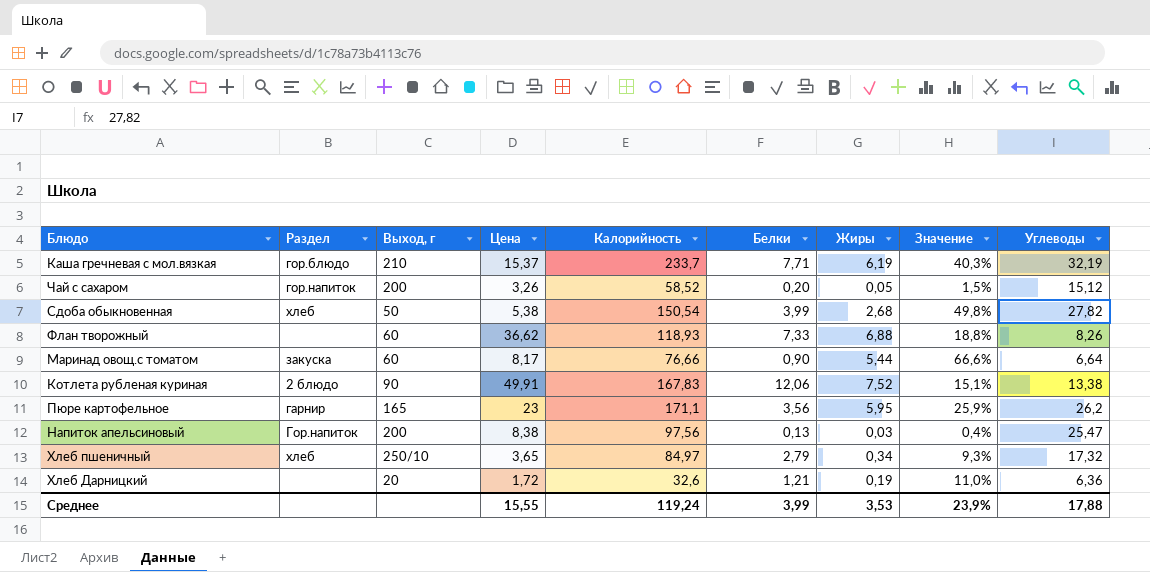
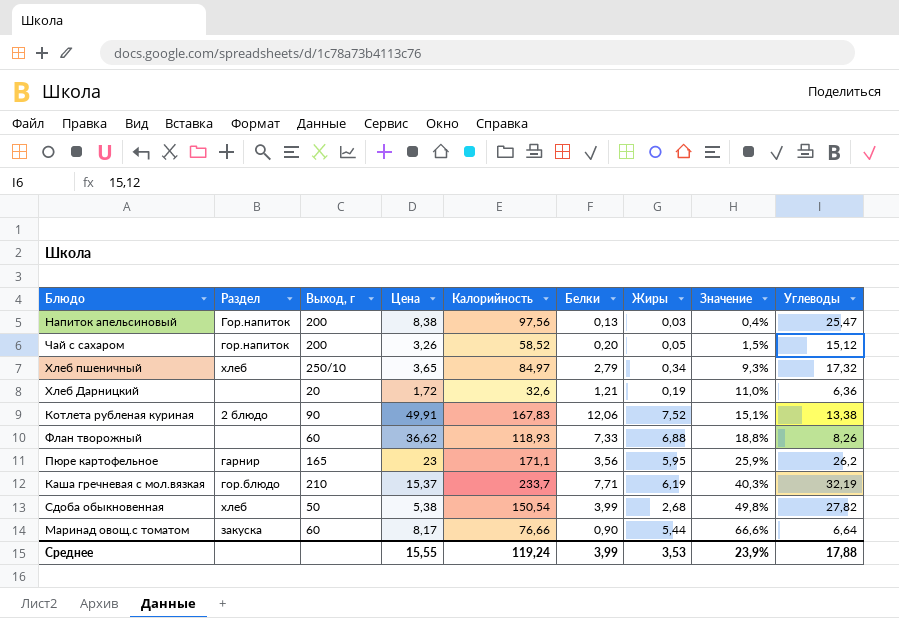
row order: none -> Значение ascending

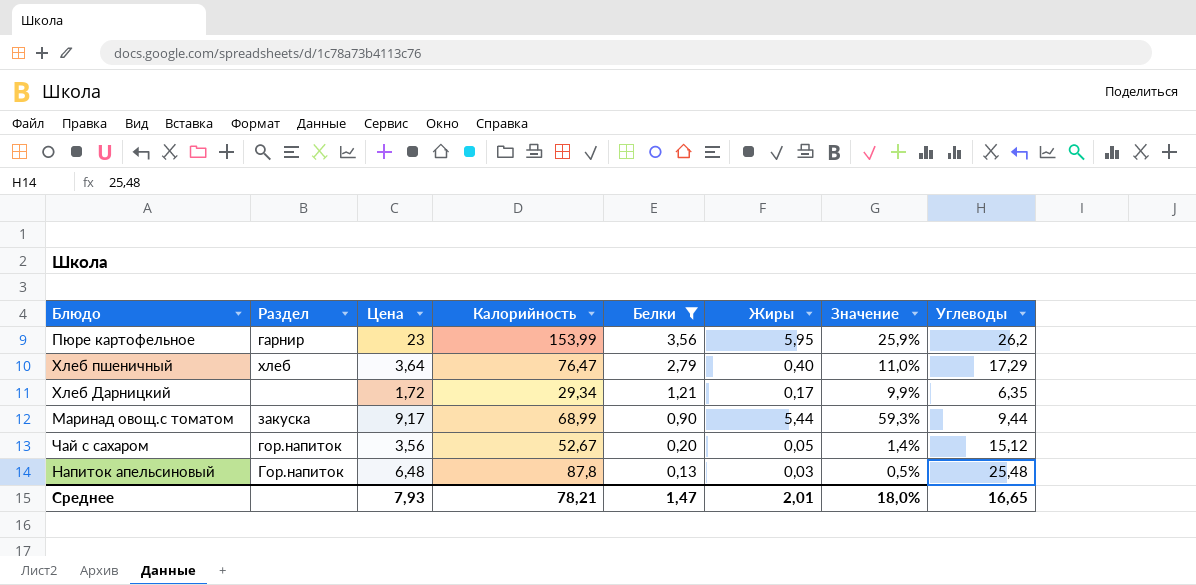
filter: none -> Белки <= 3,56
row order: Значение ascending -> Белки descending
column Выход, г | position: 3 -> none
Пюре картофельное | Калорийность: 171,1 -> 153,99
Хлеб пшеничный | Цена: 3,65 -> 3,64
Хлеб пшеничный | Калорийность: 84,97 -> 76,47
Хлеб пшеничный | Жиры: 0,34 -> 0,40
Хлеб пшеничный | Значение: 9,3% -> 11,0%
Хлеб пшеничный | Углеводы: 17,32 -> 17,29
Хлеб Дарницкий | Калорийность: 32,6 -> 29,34
Хлеб Дарницкий | Жиры: 0,19 -> 0,17
Хлеб Дарницкий | Значение: 11,0% -> 9,9%
Хлеб Дарницкий | Углеводы: 6,36 -> 6,35
Маринад овощ.с томатом | Цена: 8,17 -> 9,17
Маринад овощ.с томатом | Калорийность: 76,66 -> 68,99
Маринад овощ.с томатом | Значение: 66,6% -> 59,3%
Маринад овощ.с томатом | Углеводы: 6,64 -> 9,44
Чай с сахаром | Цена: 3,26 -> 3,56
Чай с сахаром | Калорийность: 58,52 -> 52,67
Чай с сахаром | Значение: 1,5% -> 1,4%
Напиток апельсиновый | Цена: 8,38 -> 6,48
Напиток апельсиновый | Калорийность: 97,56 -> 87,8
Напиток апельсиновый | Значение: 0,4% -> 0,5%
Напиток апельсиновый | Углеводы: 25,47 -> 25,48
Среднее | Цена: 15,55 -> 7,93
Среднее | Калорийность: 119,24 -> 78,21
Среднее | Белки: 3,99 -> 1,47
Среднее | Жиры: 3,53 -> 2,01
Среднее | Значение: 23,9% -> 18,0%
Среднее | Углеводы: 17,88 -> 16,65

